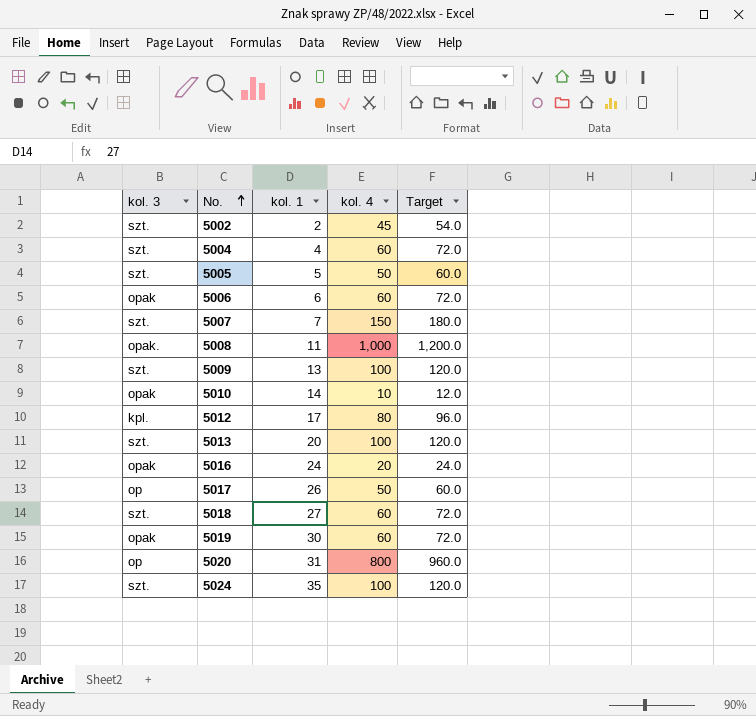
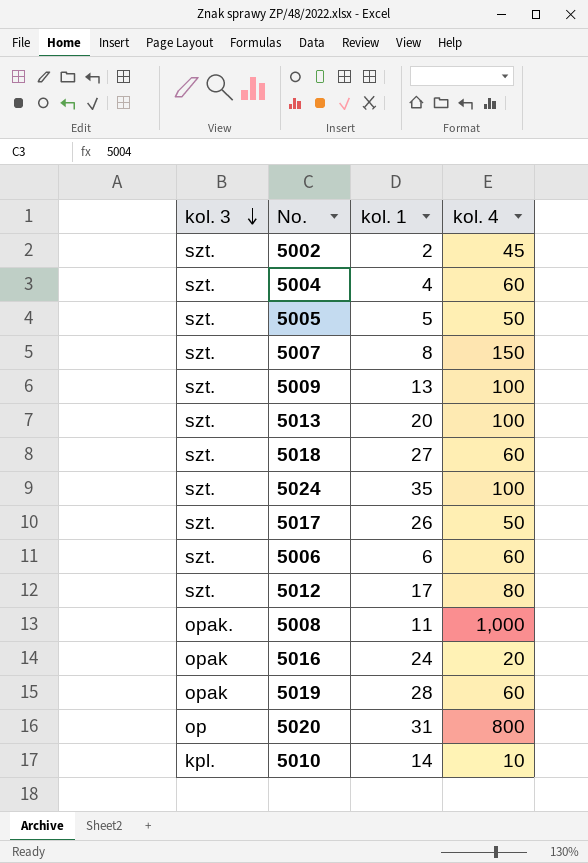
row order: No. ascending -> kol. 3 descending
column Target | formula: [kol. 4] * 1.2 -> none
5007 | kol. 1: 7 -> 8
5017 | kol. 3: op -> szt.
5006 | kol. 3: opak -> szt.
5012 | kol. 3: kpl. -> szt.
5019 | kol. 1: 30 -> 28
5010 | kol. 3: opak -> kpl.

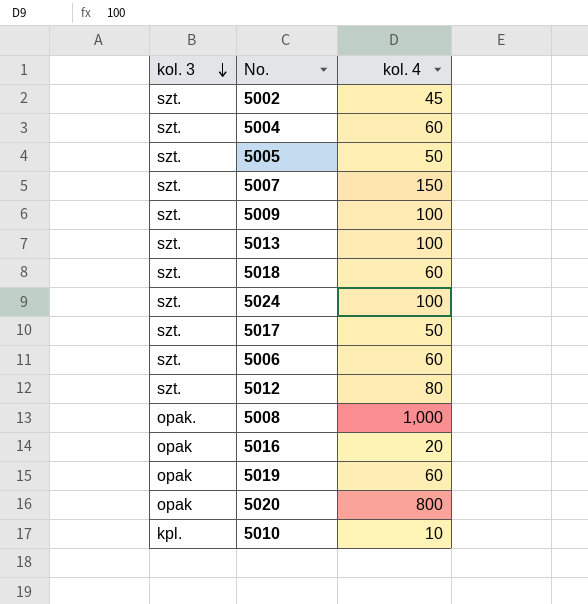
column kol. 1 | position: 3 -> none
5020 | kol. 3: op -> opak

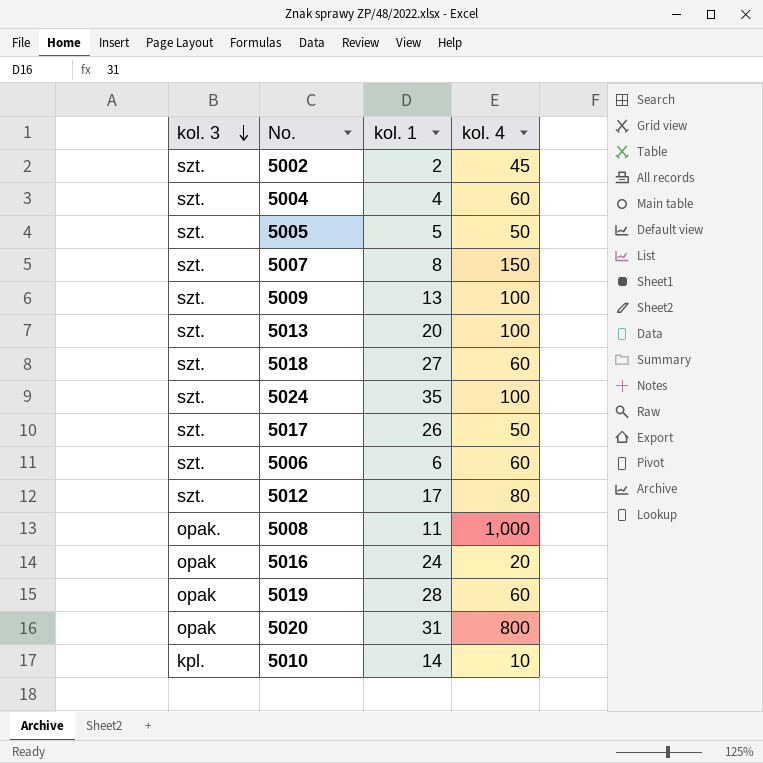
column kol. 1 | position: none -> 3

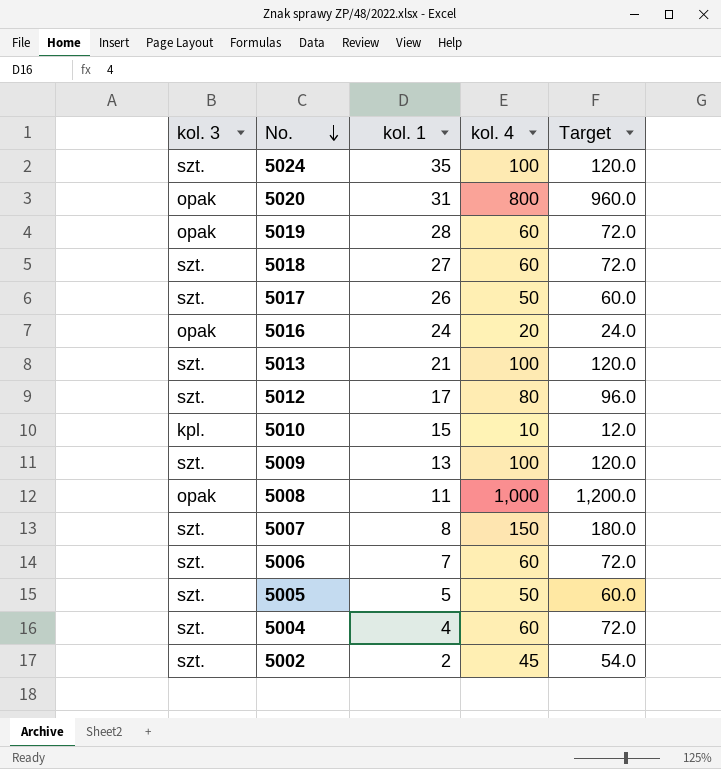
row order: kol. 3 descending -> No. descending
column Target | formula: none -> [kol. 4] * 1.2
5013 | kol. 1: 20 -> 21
5010 | kol. 1: 14 -> 15
5008 | kol. 3: opak. -> opak
5006 | kol. 1: 6 -> 7

